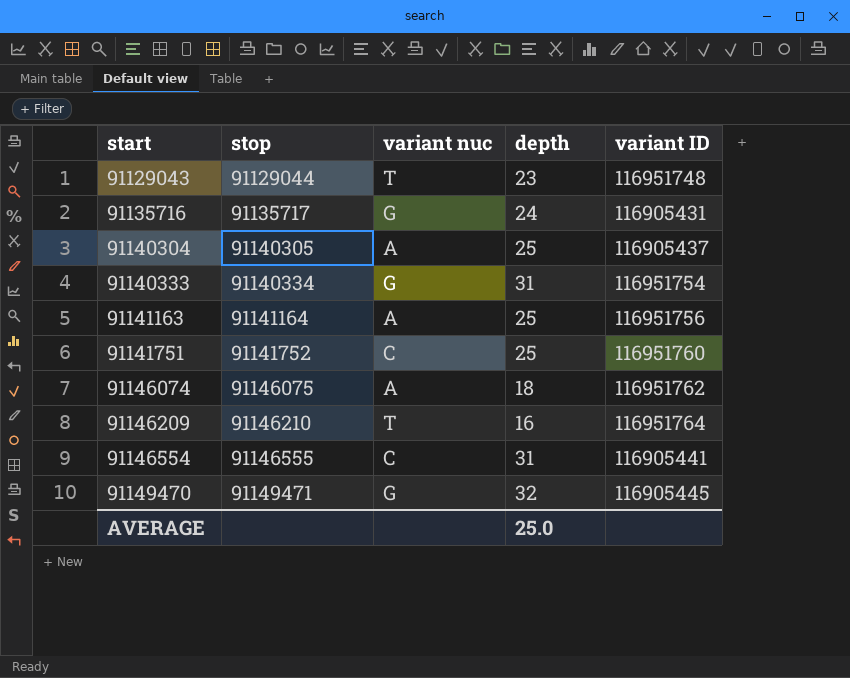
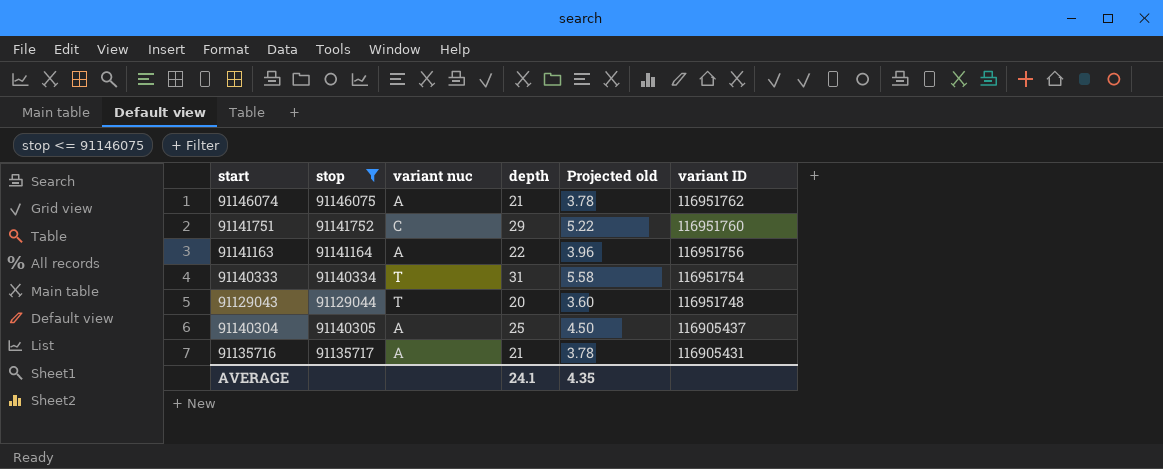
filter: none -> stop <= 91146075
row order: start ascending -> variant ID descending
column Projected old | formula: none -> [depth] * 0.18
91146074 | depth: 18 -> 21
91141751 | depth: 25 -> 29
91141163 | depth: 25 -> 22
91140333 | variant nuc: G -> T
91129043 | depth: 23 -> 20
91135716 | variant nuc: G -> A
91135716 | depth: 24 -> 21
AVERAGE | depth: 25.0 -> 24.1

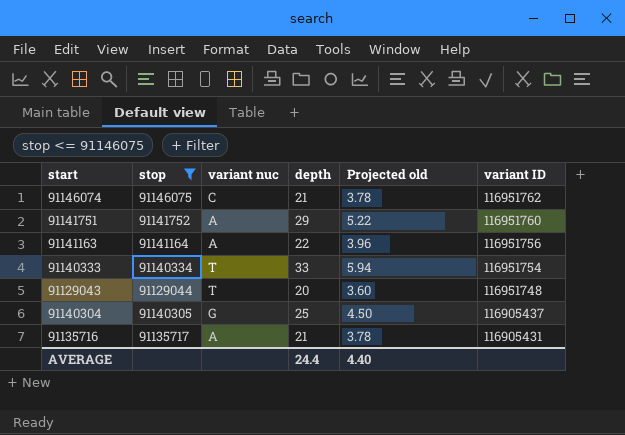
91146074 | variant nuc: A -> C
91141751 | variant nuc: C -> A
91140333 | depth: 31 -> 33
91140333 | Projected old: 5.58 -> 5.94
91140304 | variant nuc: A -> G
AVERAGE | depth: 24.1 -> 24.4
AVERAGE | Projected old: 4.35 -> 4.40

